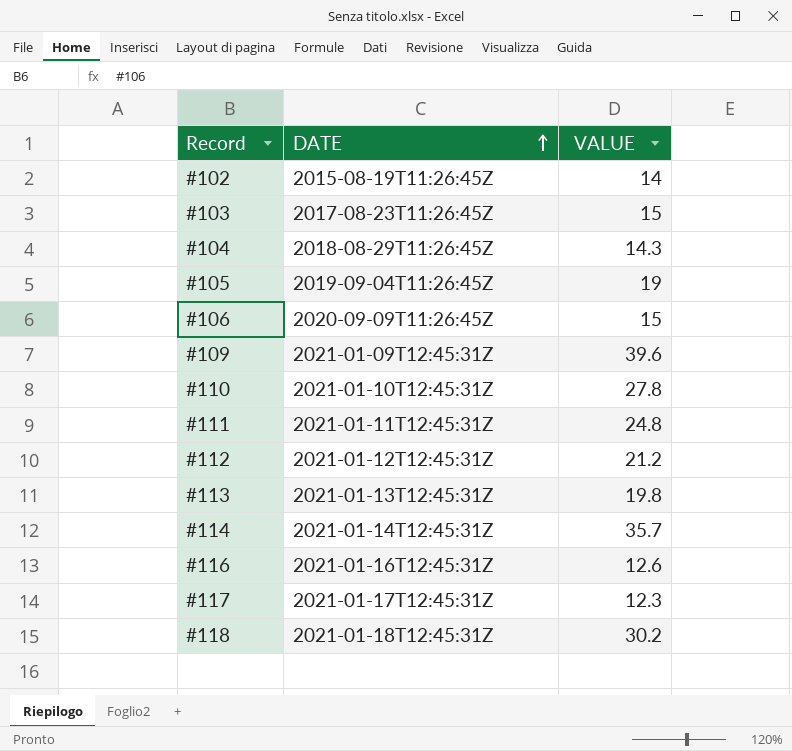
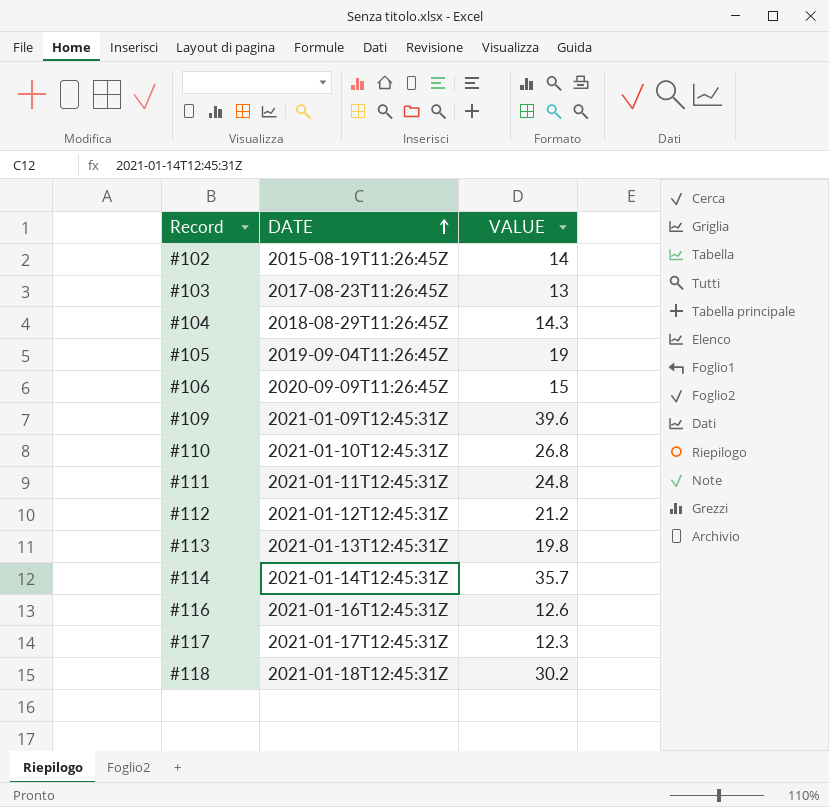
#103 | VALUE: 15 -> 13
#110 | VALUE: 27.8 -> 26.8

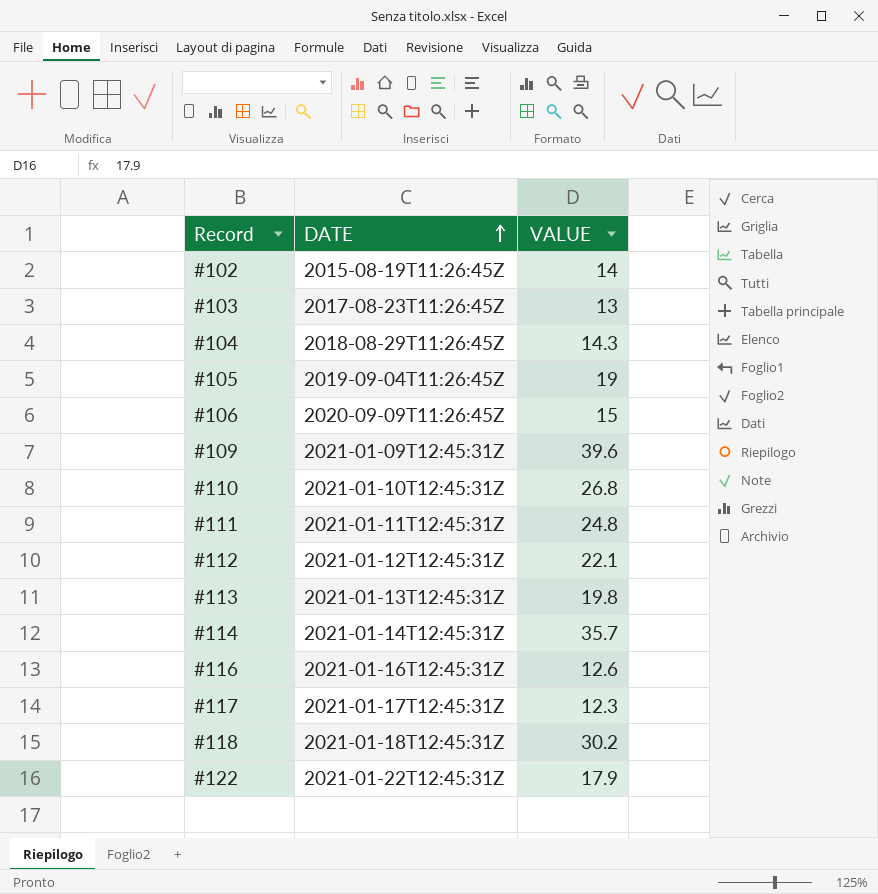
#112 | VALUE: 21.2 -> 22.1
row #122: none -> 2021-01-22T12:45:31Z | 17.9

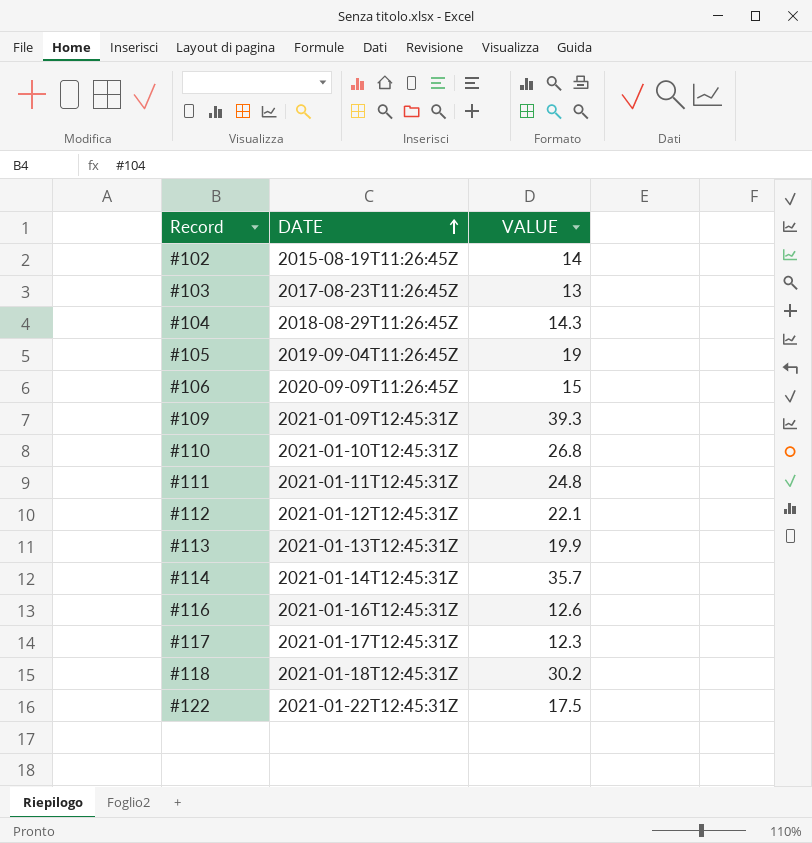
#109 | VALUE: 39.6 -> 39.3
#113 | VALUE: 19.8 -> 19.9
#122 | VALUE: 17.9 -> 17.5

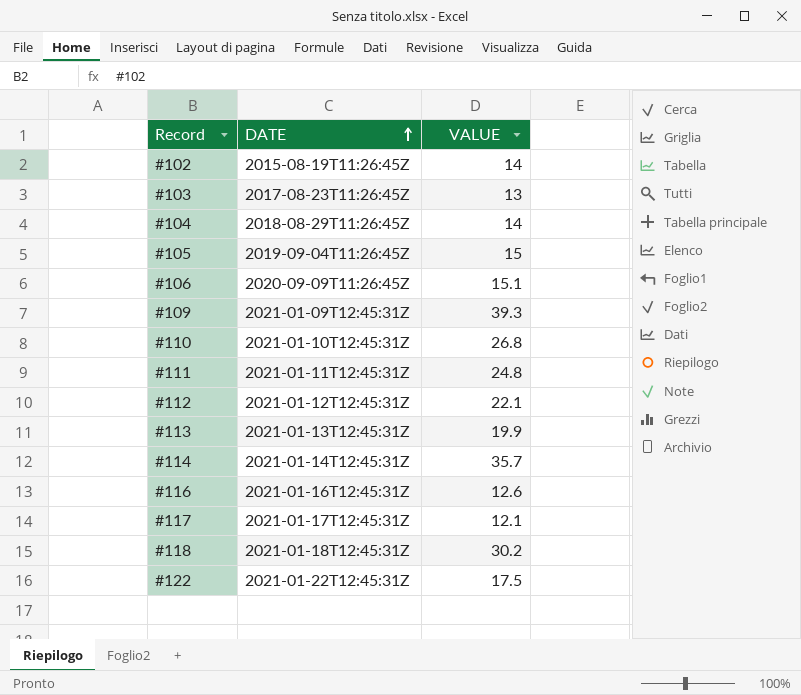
#104 | VALUE: 14.3 -> 14
#105 | VALUE: 19 -> 15
#106 | VALUE: 15 -> 15.1
#117 | VALUE: 12.3 -> 12.1

